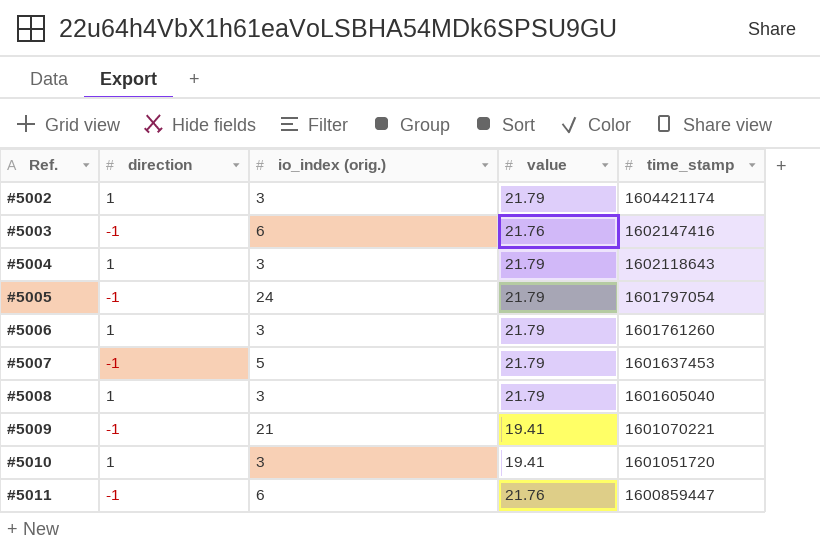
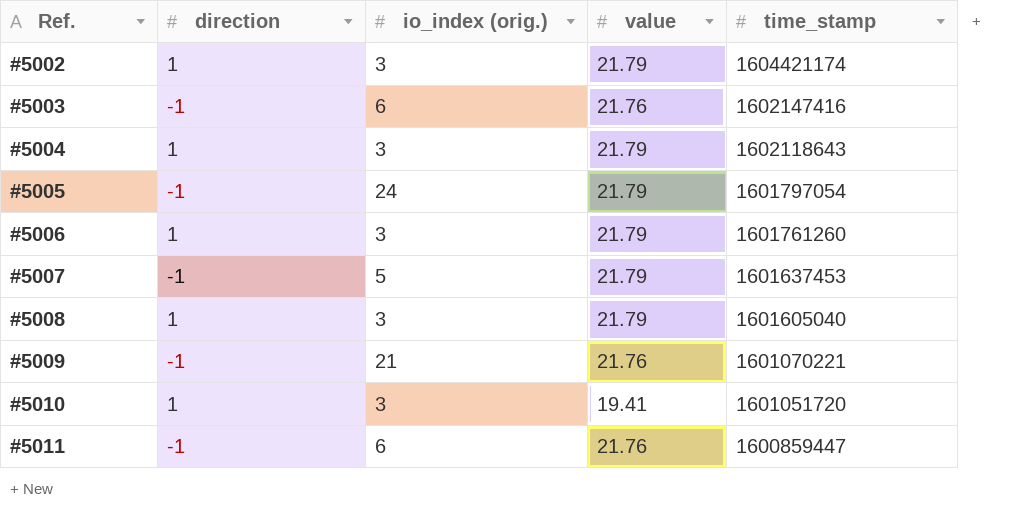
#5009 | value: 19.41 -> 21.76

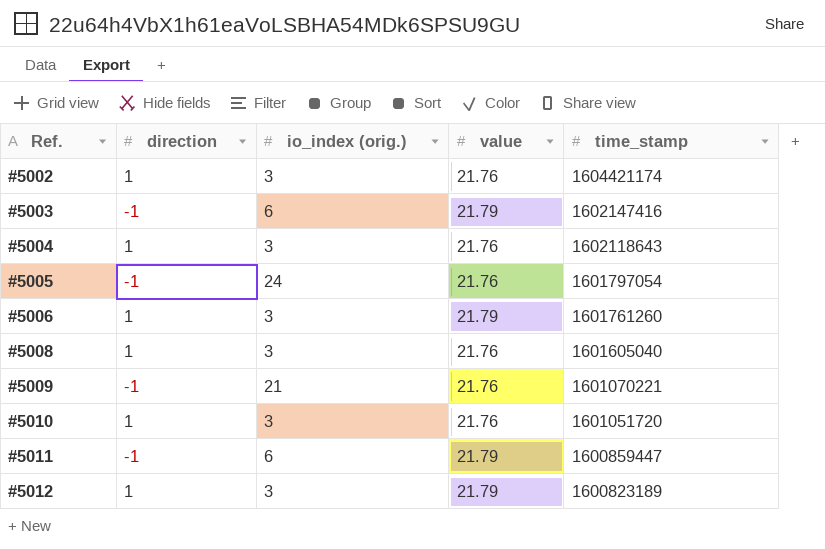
row #5007: -1 | 5 | 21.79 | 1601637453 -> none
#5002 | value: 21.79 -> 21.76
#5003 | value: 21.76 -> 21.79
#5004 | value: 21.79 -> 21.76
#5005 | value: 21.79 -> 21.76
#5008 | value: 21.79 -> 21.76
#5010 | value: 19.41 -> 21.76
#5011 | value: 21.76 -> 21.79
row #5012: none -> 1 | 3 | 21.79 | 1600823189

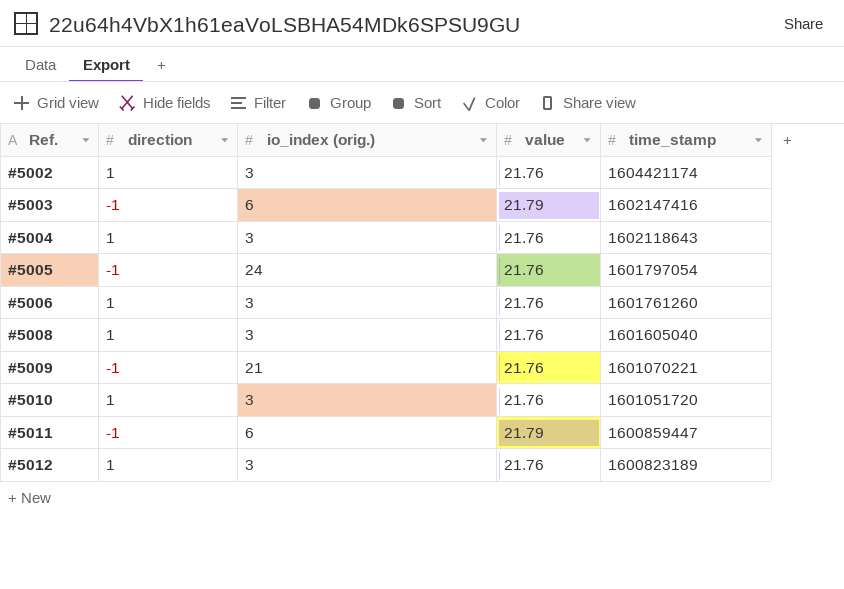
#5006 | value: 21.79 -> 21.76
#5012 | value: 21.79 -> 21.76

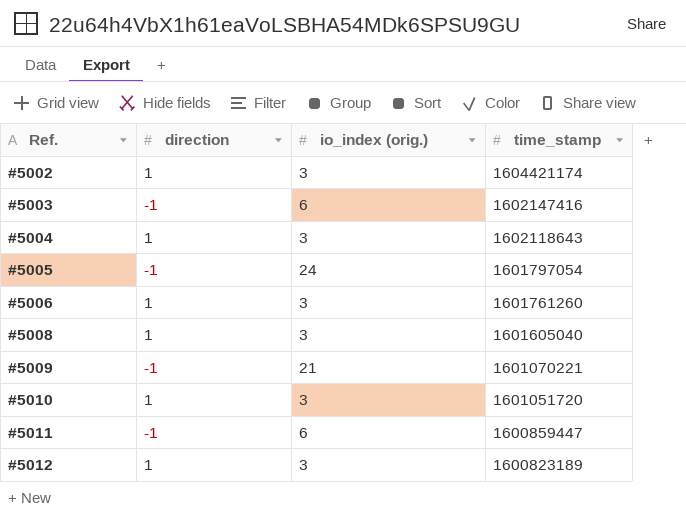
column value | position: 4 -> none

